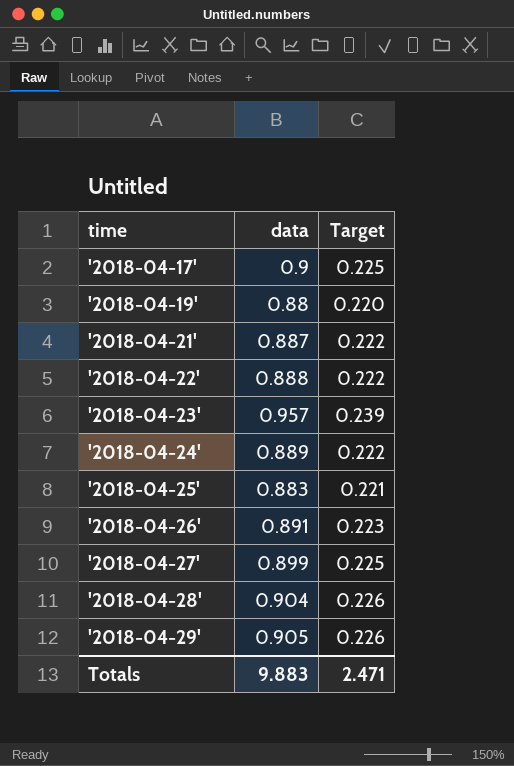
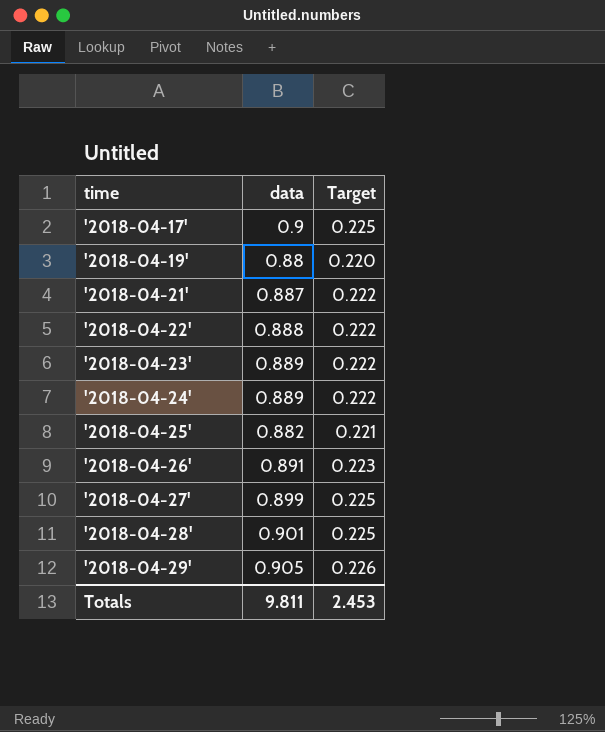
'2018-04-23' | data: 0.957 -> 0.889
'2018-04-23' | Target: 0.239 -> 0.222
'2018-04-25' | data: 0.883 -> 0.882
'2018-04-28' | data: 0.904 -> 0.901
'2018-04-28' | Target: 0.226 -> 0.225
Totals | data: 9.883 -> 9.811
Totals | Target: 2.471 -> 2.453

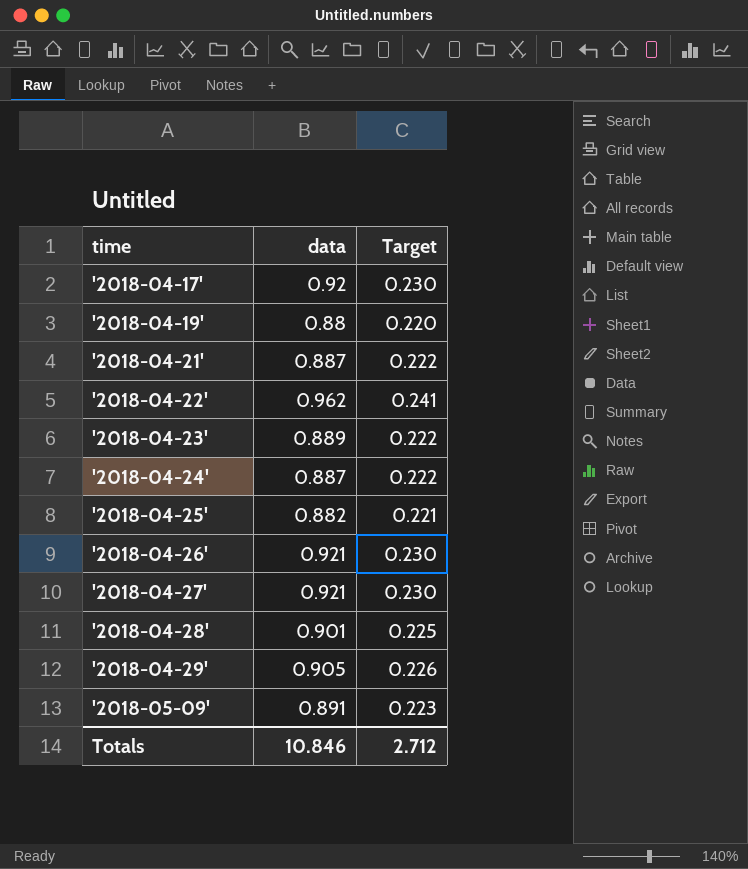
'2018-04-17' | data: 0.9 -> 0.92
'2018-04-17' | Target: 0.225 -> 0.230
'2018-04-22' | data: 0.888 -> 0.962
'2018-04-22' | Target: 0.222 -> 0.241
'2018-04-24' | data: 0.889 -> 0.887
'2018-04-26' | data: 0.891 -> 0.921
'2018-04-26' | Target: 0.223 -> 0.230
'2018-04-27' | data: 0.899 -> 0.921
'2018-04-27' | Target: 0.225 -> 0.230
row '2018-05-09': none -> 0.891 | 0.223
Totals | data: 9.811 -> 10.846
Totals | Target: 2.453 -> 2.712

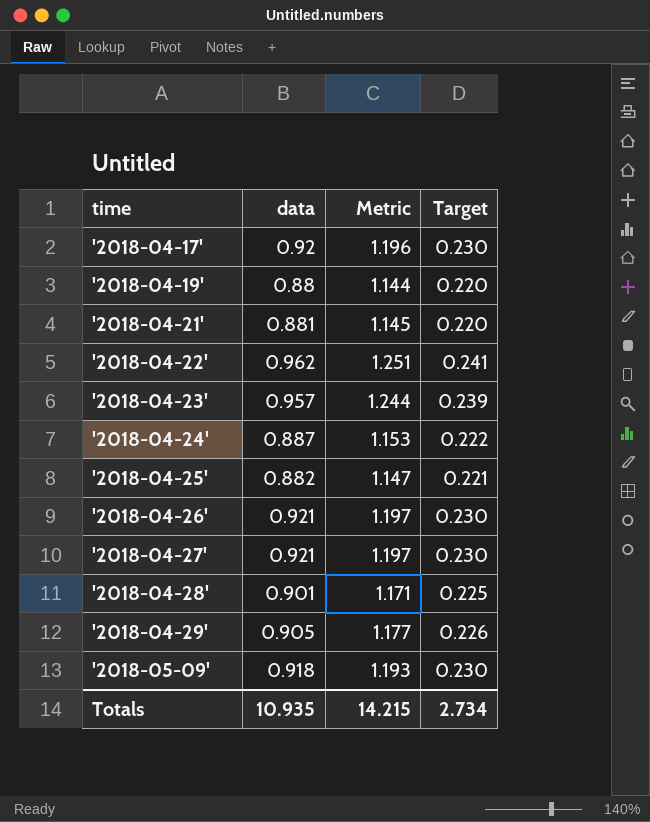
column Metric | formula: none -> [data] * 1.3
'2018-04-21' | data: 0.887 -> 0.881
'2018-04-21' | Target: 0.222 -> 0.220
'2018-04-23' | data: 0.889 -> 0.957
'2018-04-23' | Target: 0.222 -> 0.239
'2018-05-09' | data: 0.891 -> 0.918
'2018-05-09' | Target: 0.223 -> 0.230
Totals | data: 10.846 -> 10.935
Totals | Target: 2.712 -> 2.734

